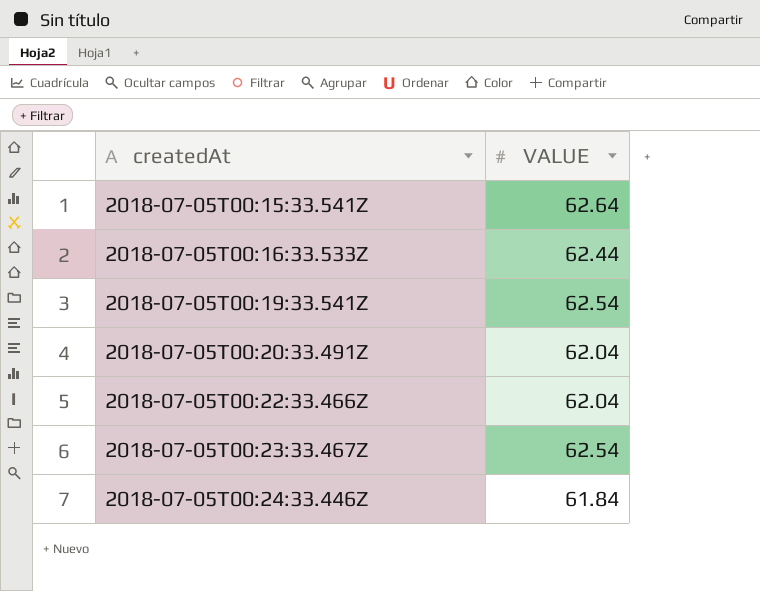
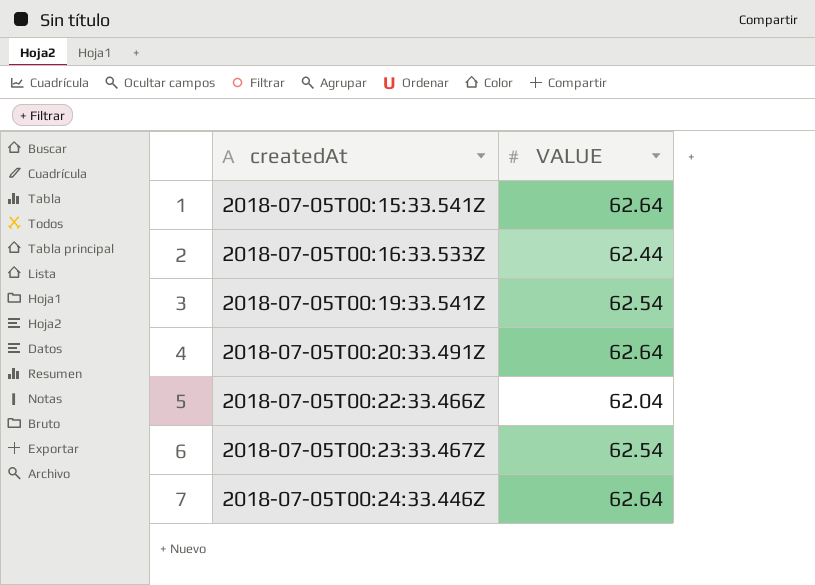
2018-07-05T00:20:33.491Z | VALUE: 62.04 -> 62.64
2018-07-05T00:24:33.446Z | VALUE: 61.84 -> 62.64

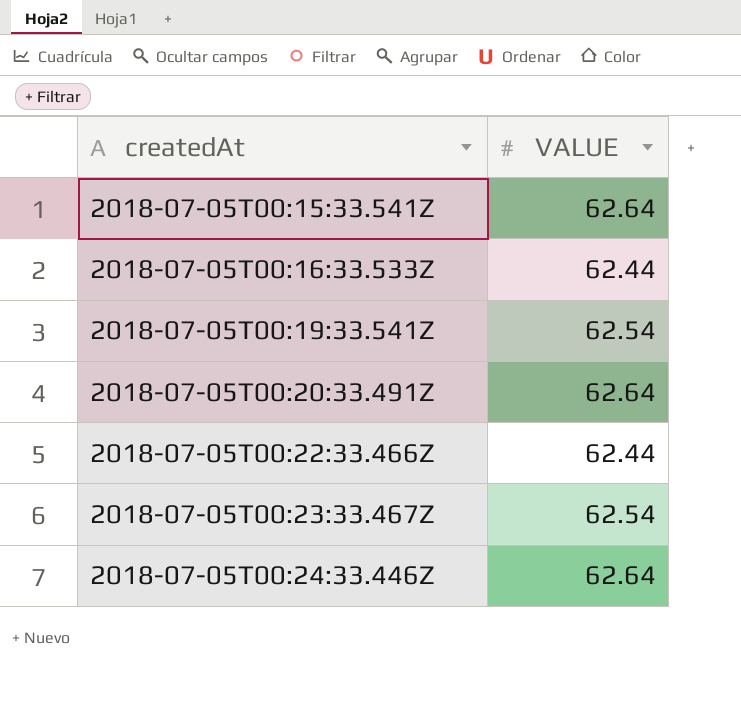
2018-07-05T00:22:33.466Z | VALUE: 62.04 -> 62.44

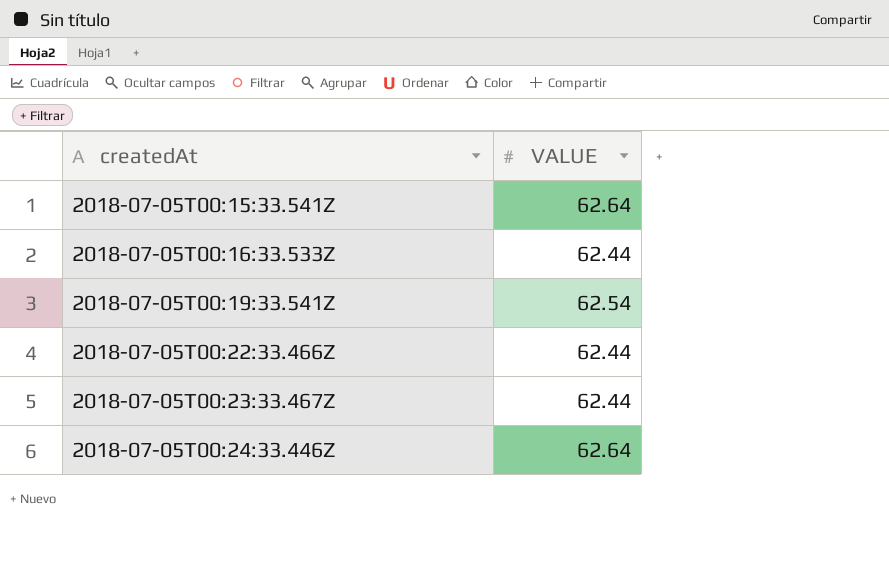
row 2018-07-05T00:20:33.491Z: 62.64 -> none
2018-07-05T00:23:33.467Z | VALUE: 62.54 -> 62.44

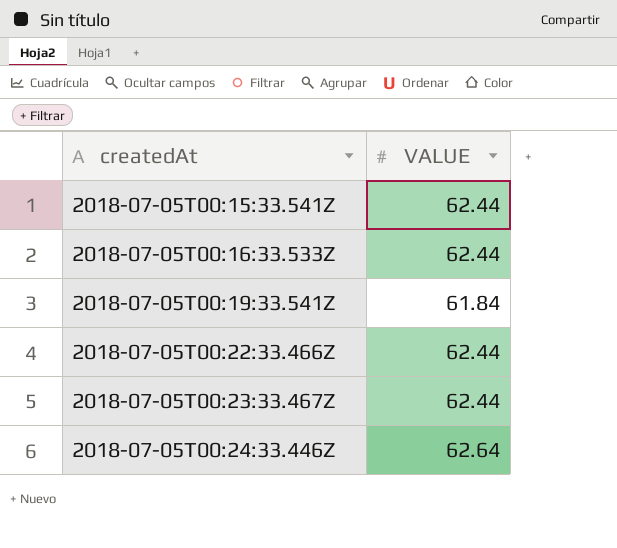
2018-07-05T00:15:33.541Z | VALUE: 62.64 -> 62.44
2018-07-05T00:19:33.541Z | VALUE: 62.54 -> 61.84

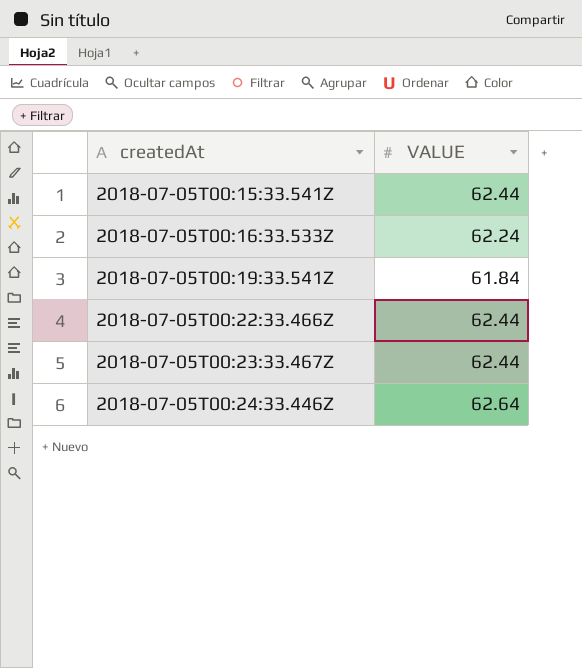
2018-07-05T00:16:33.533Z | VALUE: 62.44 -> 62.24

